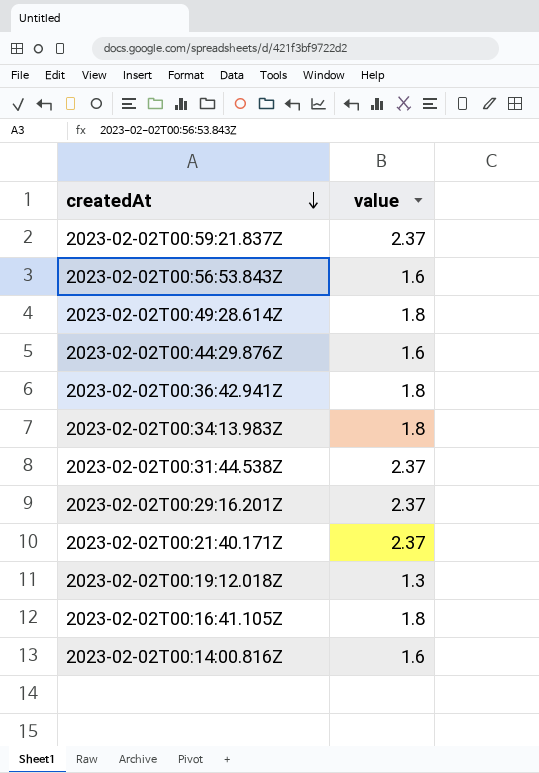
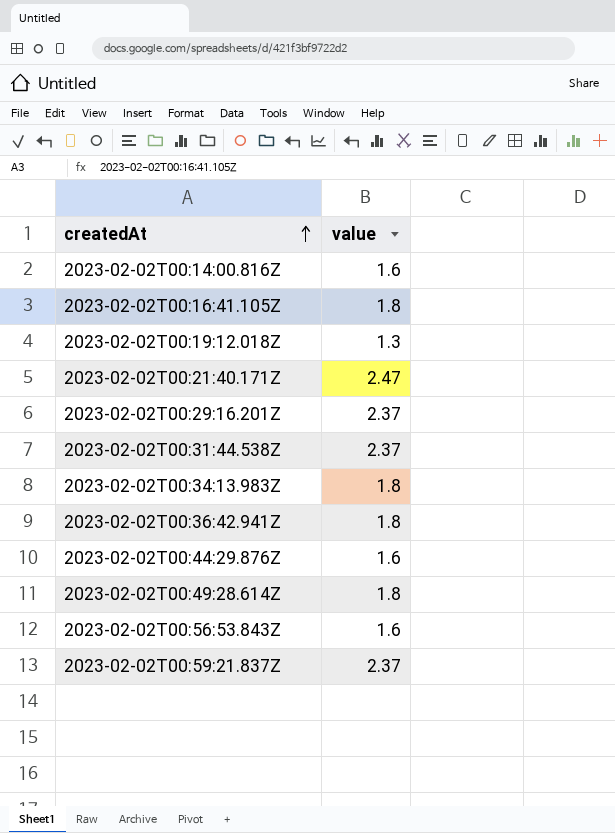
row order: createdAt descending -> createdAt ascending
2023-02-02T00:21:40.171Z | value: 2.37 -> 2.47

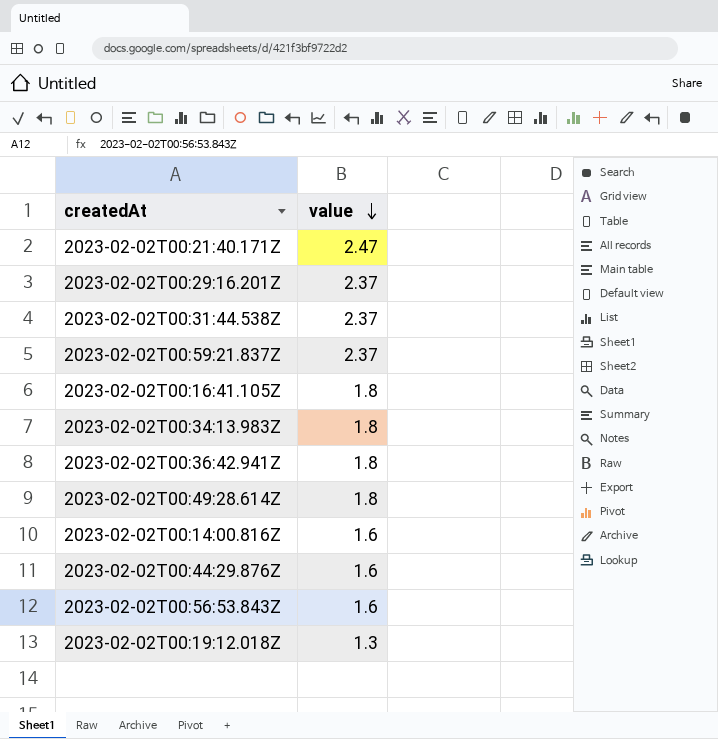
row order: createdAt ascending -> value descending

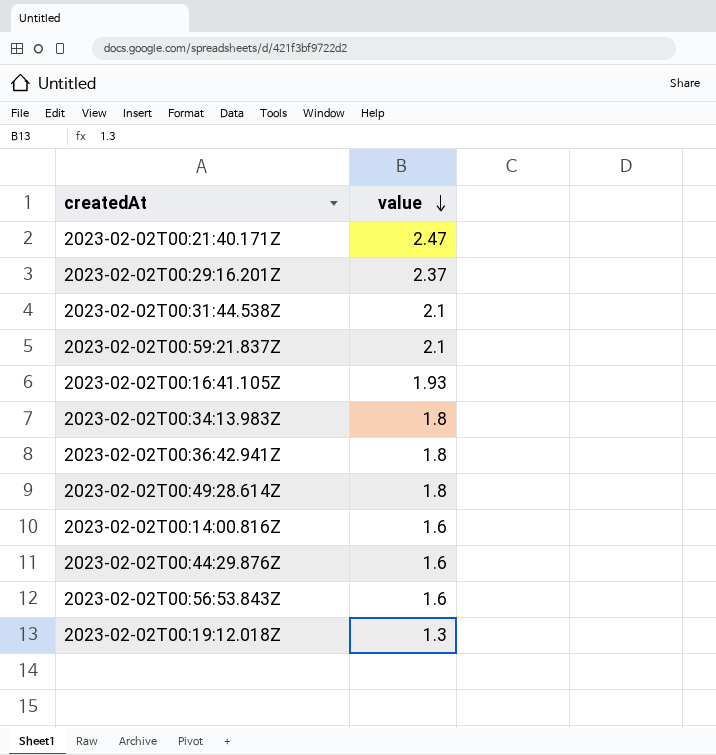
2023-02-02T00:31:44.538Z | value: 2.37 -> 2.1
2023-02-02T00:59:21.837Z | value: 2.37 -> 2.1
2023-02-02T00:16:41.105Z | value: 1.8 -> 1.93

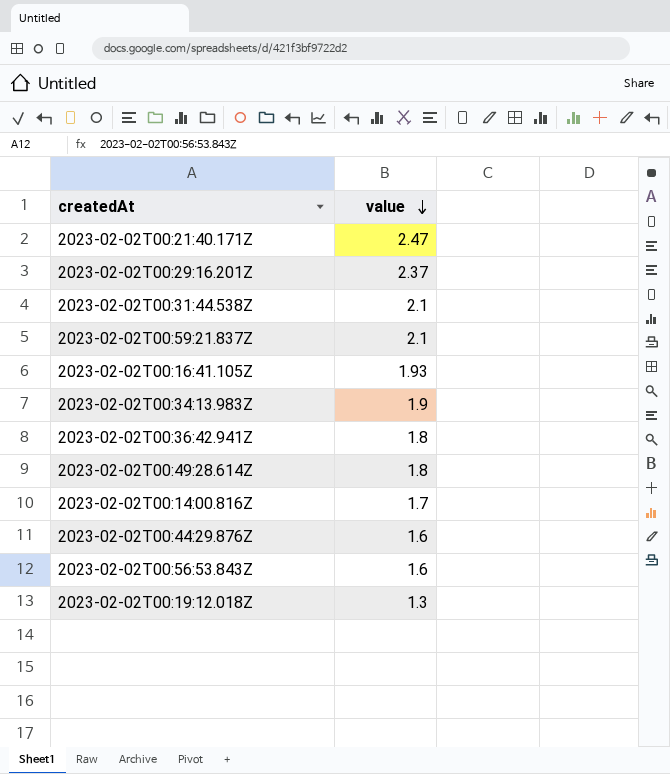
2023-02-02T00:34:13.983Z | value: 1.8 -> 1.9
2023-02-02T00:14:00.816Z | value: 1.6 -> 1.7

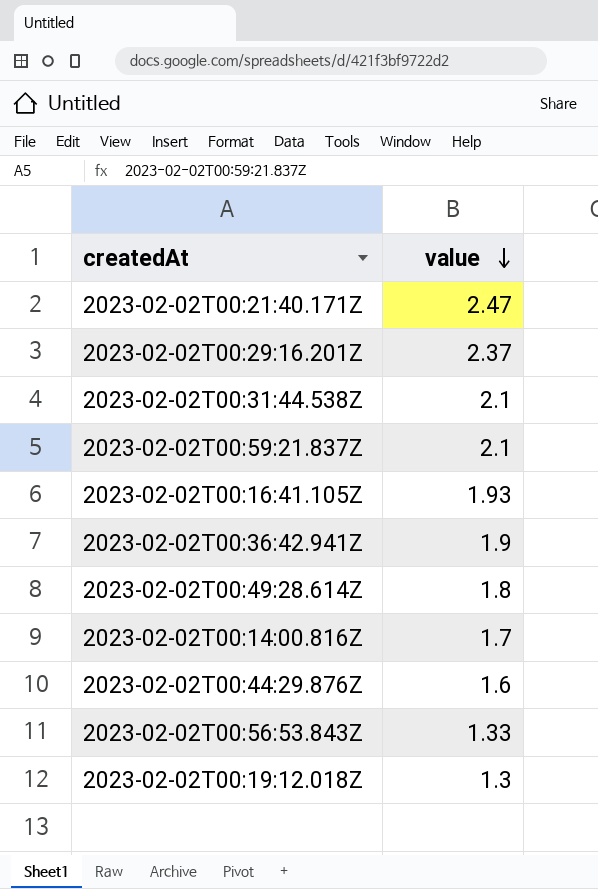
row 2023-02-02T00:34:13.983Z: 1.9 -> none
2023-02-02T00:36:42.941Z | value: 1.8 -> 1.9
2023-02-02T00:56:53.843Z | value: 1.6 -> 1.33

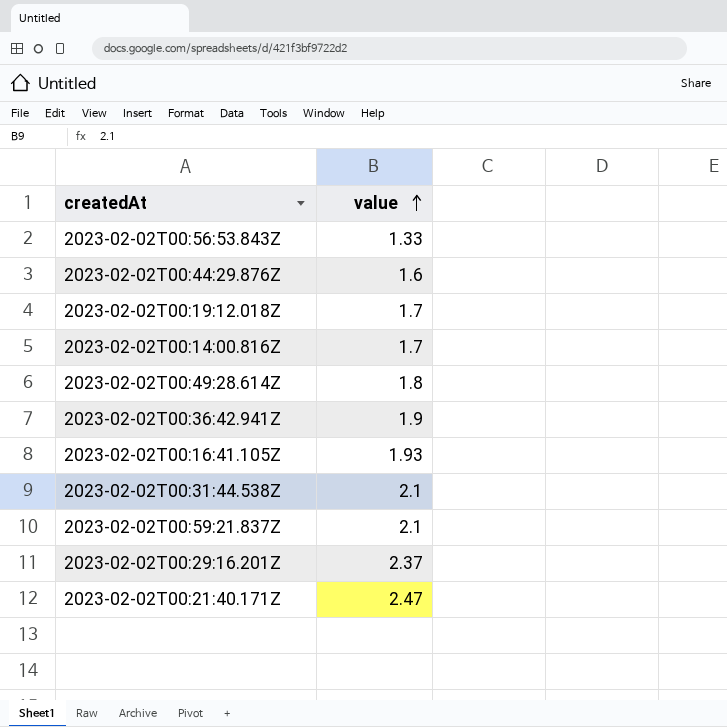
row order: value descending -> value ascending
2023-02-02T00:19:12.018Z | value: 1.3 -> 1.7

